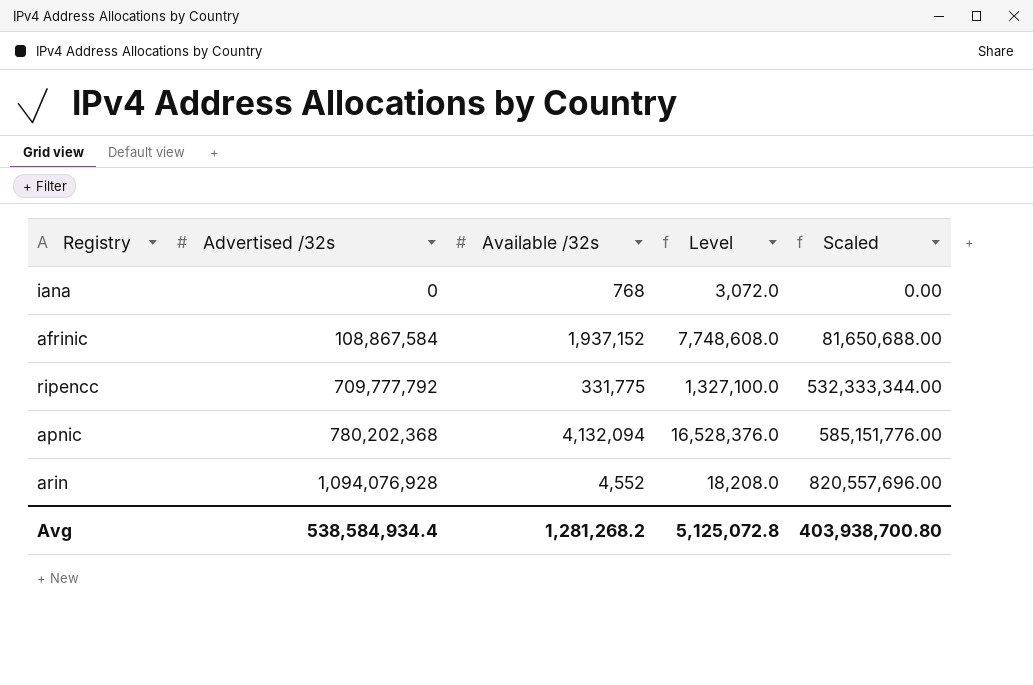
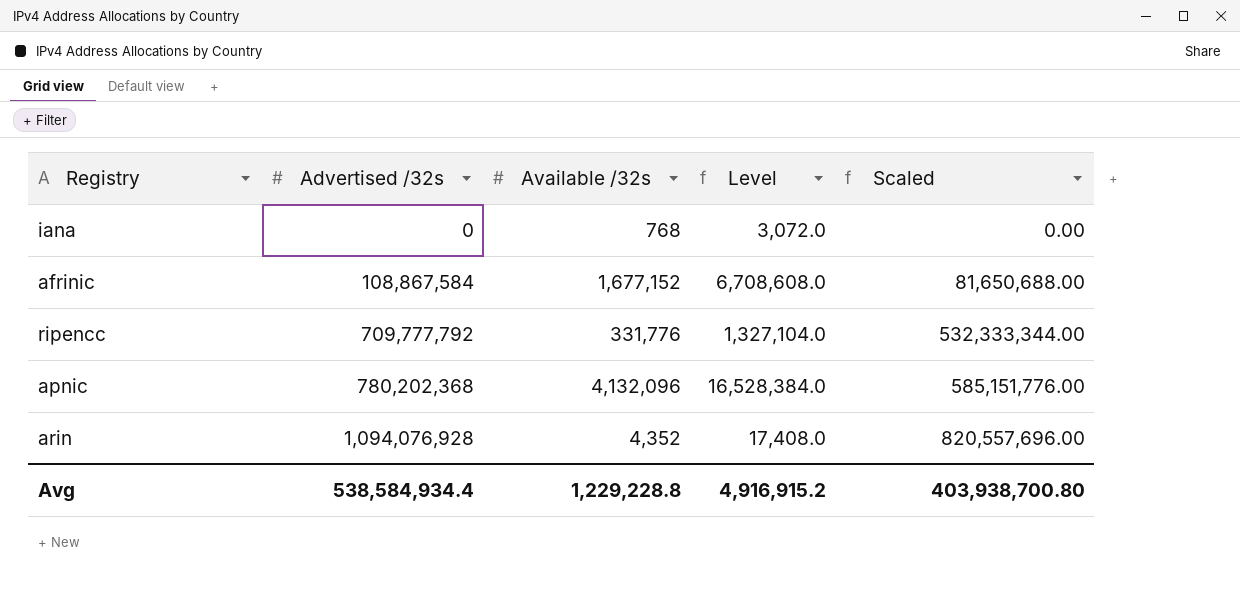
afrinic | Available /32s: 1,937,152 -> 1,677,152
afrinic | Level: 7,748,608.0 -> 6,708,608.0
ripencc | Available /32s: 331,775 -> 331,776
ripencc | Level: 1,327,100.0 -> 1,327,104.0
apnic | Available /32s: 4,132,094 -> 4,132,096
apnic | Level: 16,528,376.0 -> 16,528,384.0
arin | Available /32s: 4,552 -> 4,352
arin | Level: 18,208.0 -> 17,408.0
Avg | Available /32s: 1,281,268.2 -> 1,229,228.8
Avg | Level: 5,125,072.8 -> 4,916,915.2

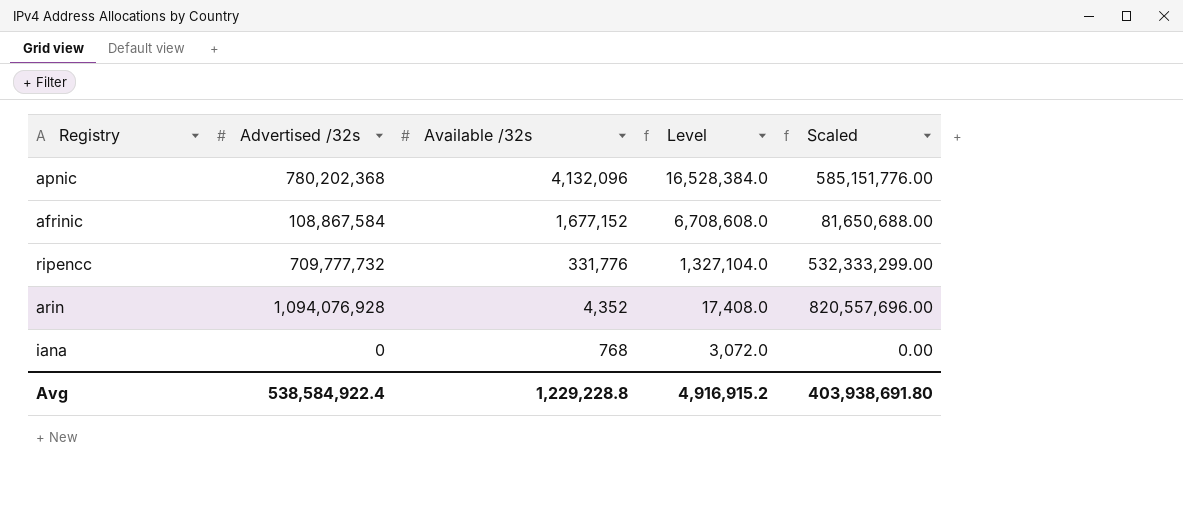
row order: Advertised /32s ascending -> Available /32s descending
ripencc | Advertised /32s: 709,777,792 -> 709,777,732
ripencc | Scaled: 532,333,344.00 -> 532,333,299.00
Avg | Advertised /32s: 538,584,934.4 -> 538,584,922.4
Avg | Scaled: 403,938,700.80 -> 403,938,691.80

